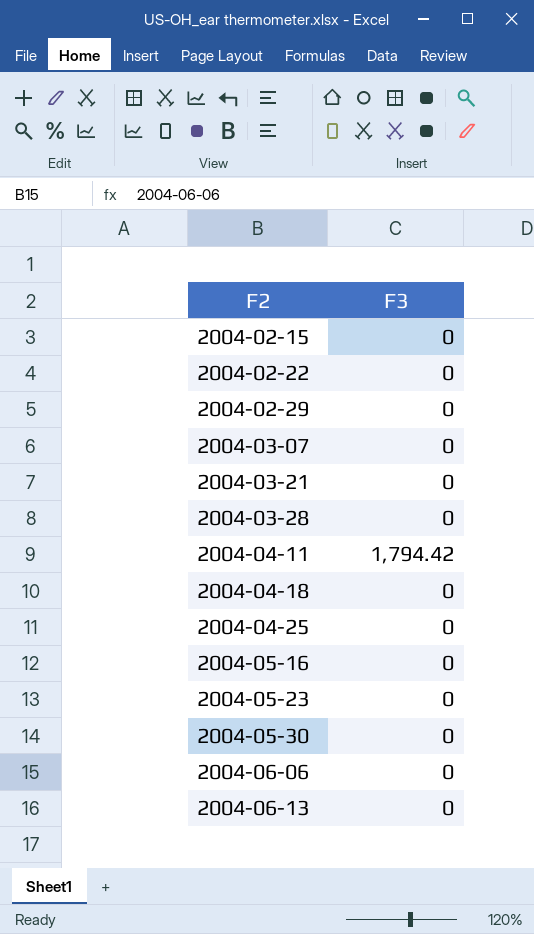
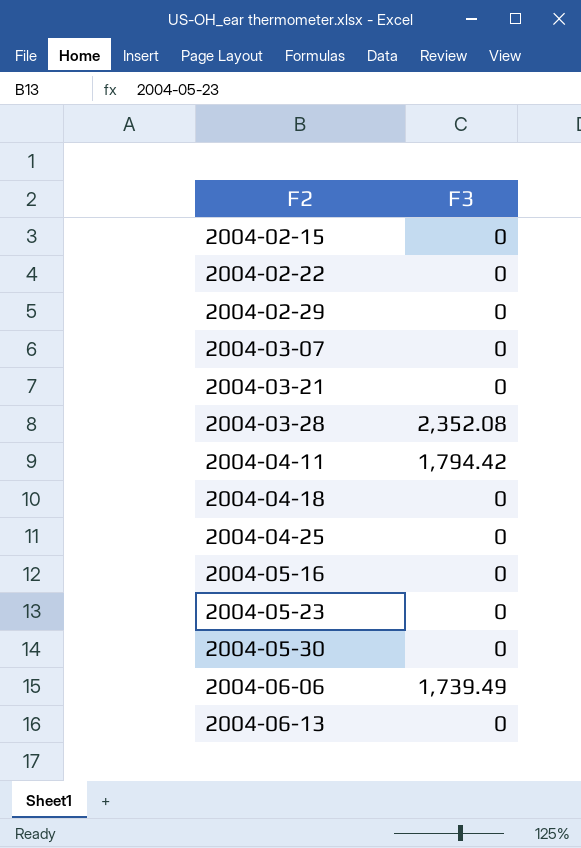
2004-03-28 | F3: 0 -> 2,352.08
2004-06-06 | F3: 0 -> 1,739.49

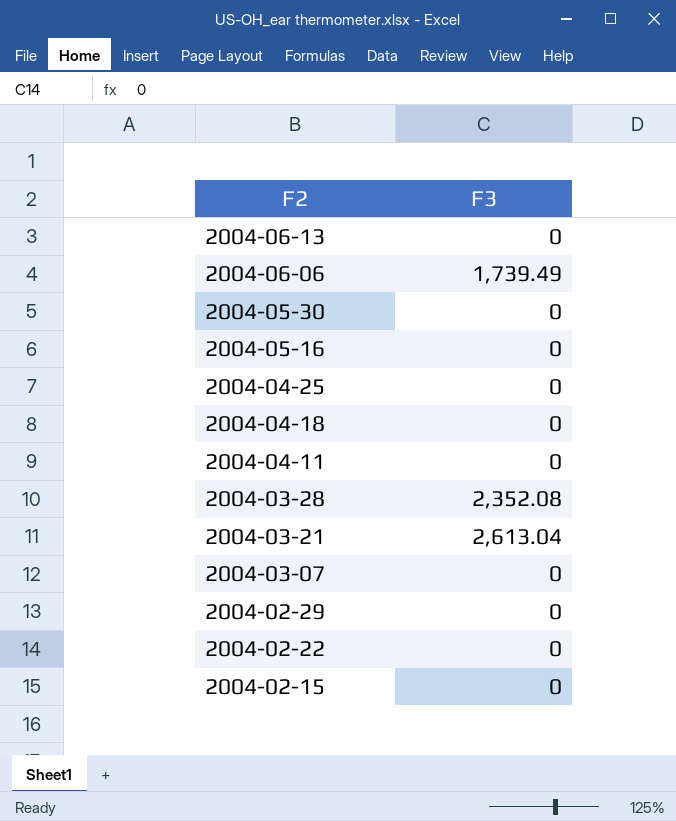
row order: F2 ascending -> F2 descending
row 2004-05-23: 0 -> none
2004-04-11 | F3: 1,794.42 -> 0
2004-03-21 | F3: 0 -> 2,613.04

